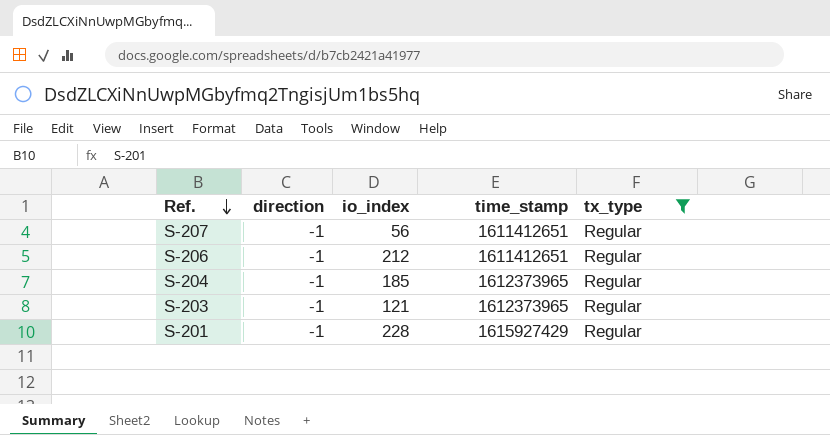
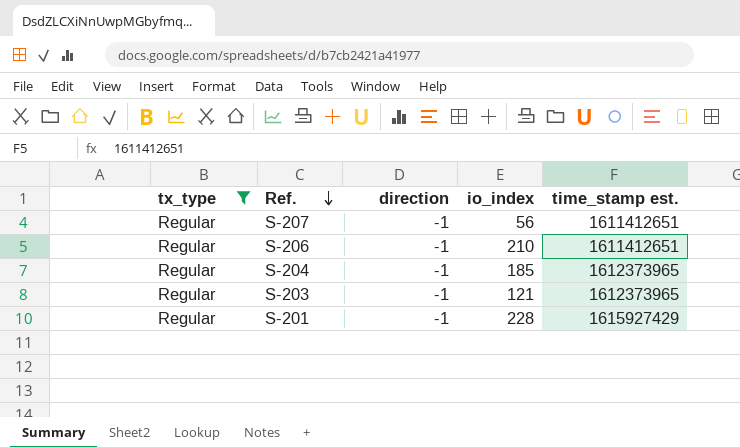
column tx_type | position: 5 -> 1
column name: time_stamp -> time_stamp est.
S-206 | io_index: 212 -> 210

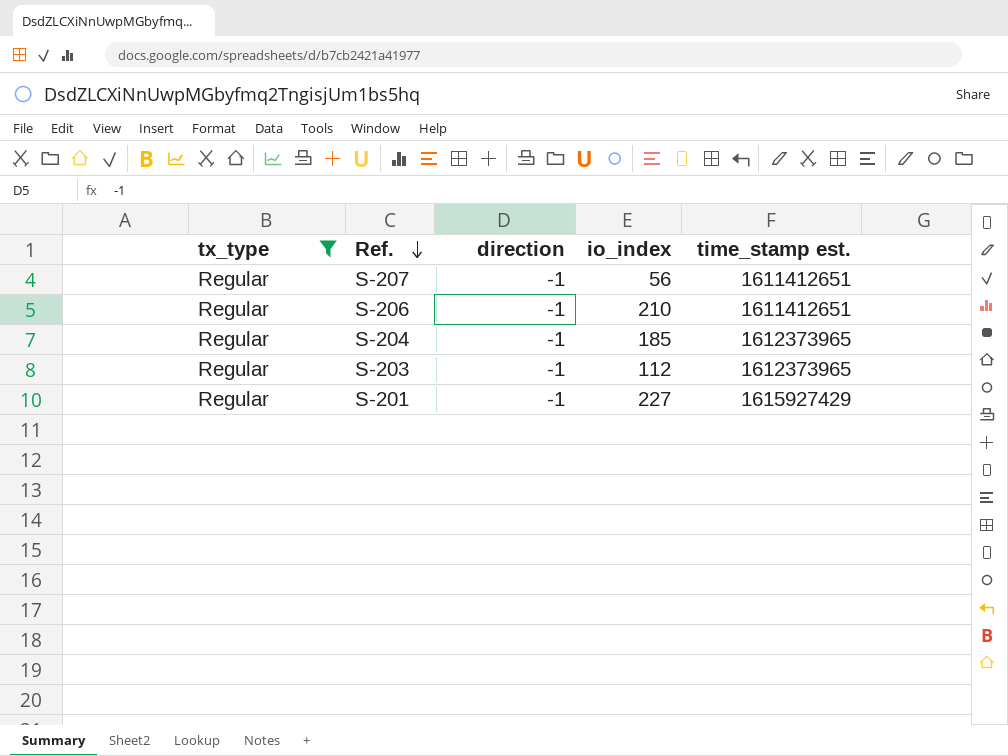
S-203 | io_index: 121 -> 112
S-201 | io_index: 228 -> 227

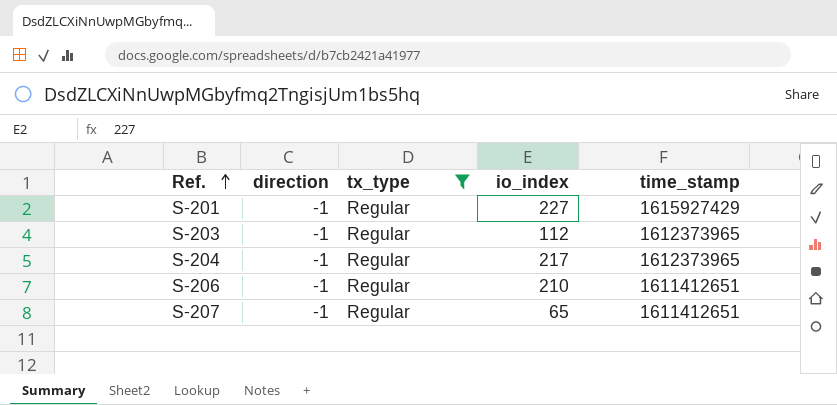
row order: Ref. descending -> Ref. ascending
column tx_type | position: 1 -> 3
column name: time_stamp est. -> time_stamp
S-204 | io_index: 185 -> 217
S-207 | io_index: 56 -> 65

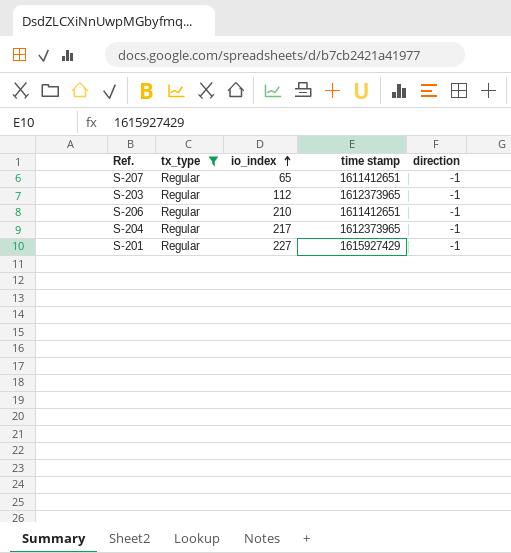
row order: Ref. ascending -> io_index ascending
column name: time_stamp -> time stamp
column direction | position: 2 -> 5

